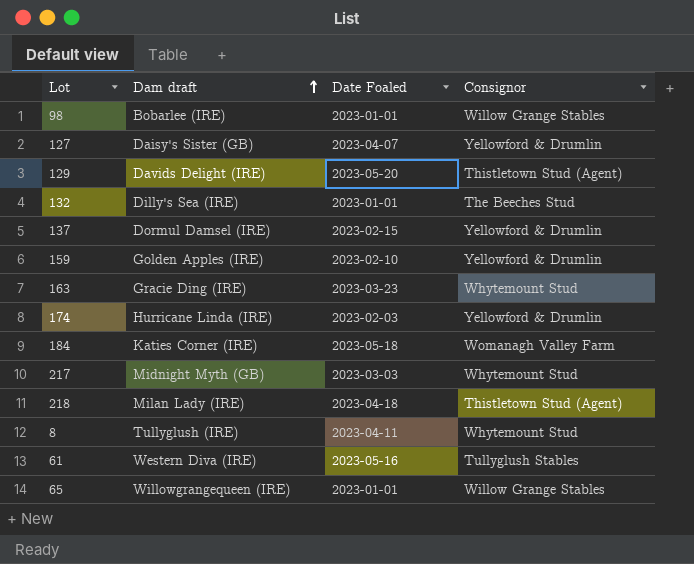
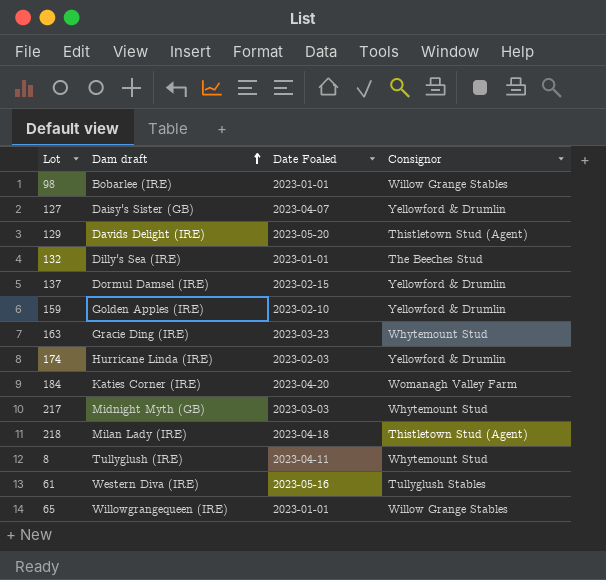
184 | Date Foaled: 2023-05-18 -> 2023-04-20

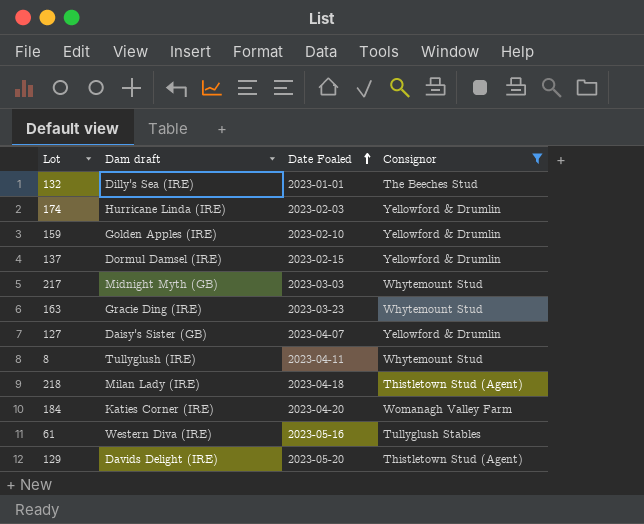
filter: none -> Consignor != Willow Grange Stables
row order: Dam draft ascending -> Date Foaled ascending

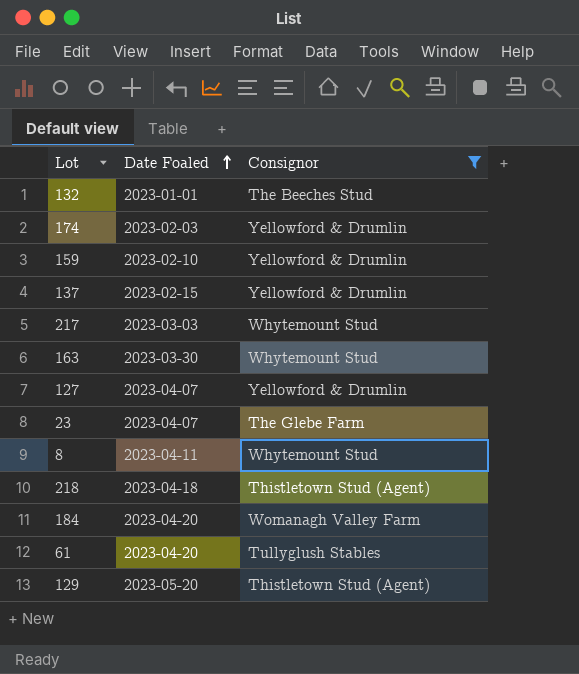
column Dam draft | position: 2 -> none
163 | Date Foaled: 2023-03-23 -> 2023-03-30
row 23: none -> 2023-04-07 | The Glebe Farm
61 | Date Foaled: 2023-05-16 -> 2023-04-20

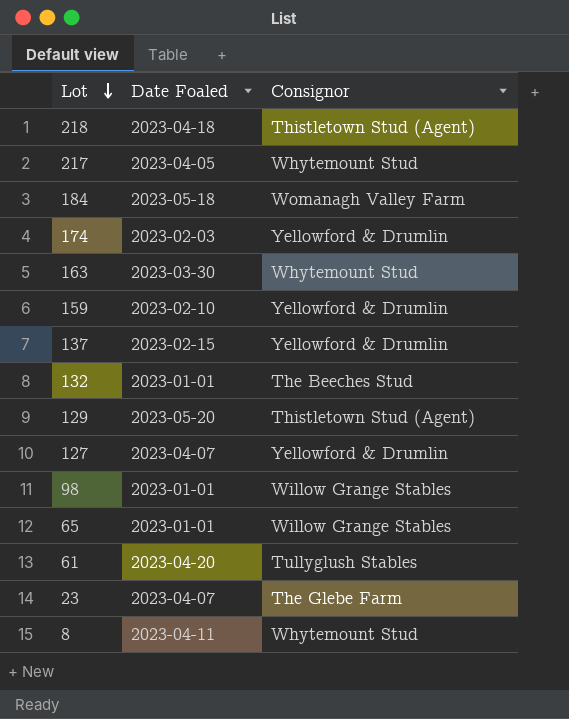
filter: Consignor != Willow Grange Stables -> none
row order: Date Foaled ascending -> Lot descending
217 | Date Foaled: 2023-03-03 -> 2023-04-05
184 | Date Foaled: 2023-04-20 -> 2023-05-18

